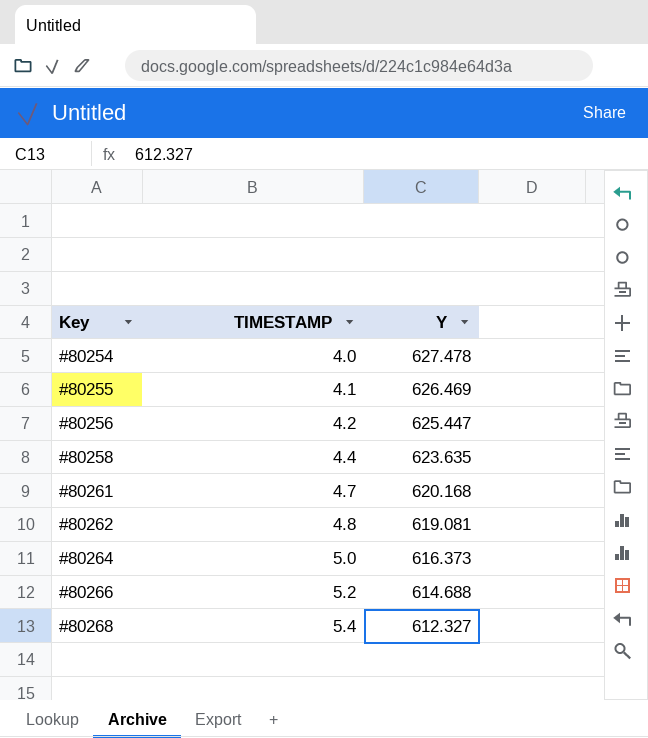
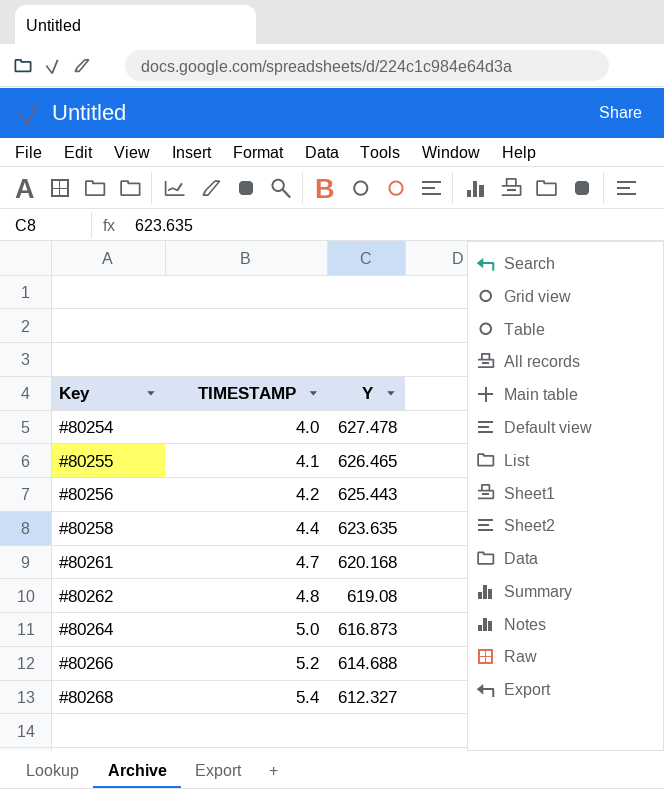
#80255 | Y: 626.469 -> 626.465
#80256 | Y: 625.447 -> 625.443
#80262 | Y: 619.081 -> 619.08
#80264 | Y: 616.373 -> 616.873

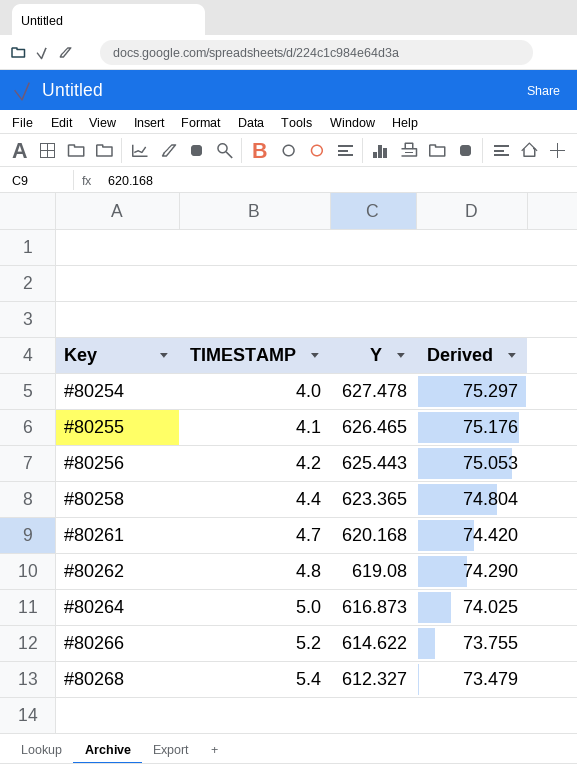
column Derived | formula: none -> [Y] * 0.12
#80258 | Y: 623.635 -> 623.365
#80266 | Y: 614.688 -> 614.622

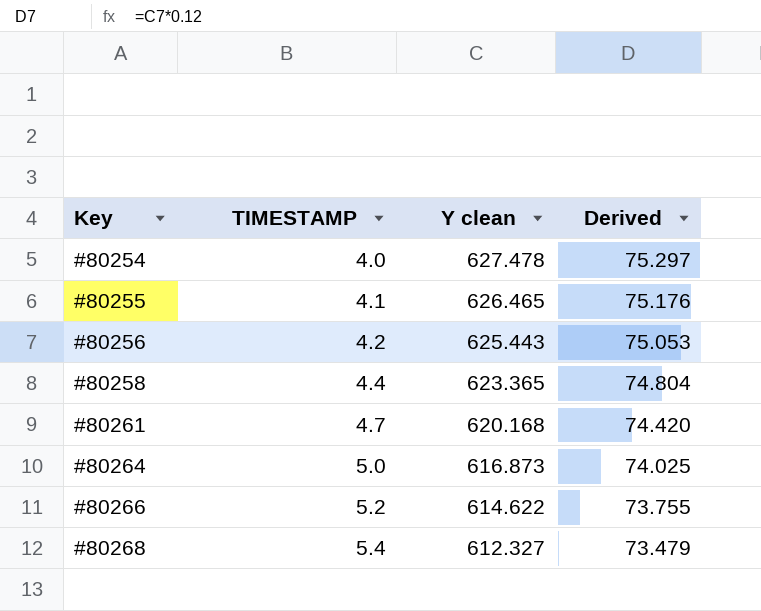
column name: Y -> Y clean
row #80262: 4.8 | 619.08 | 74.290 -> none

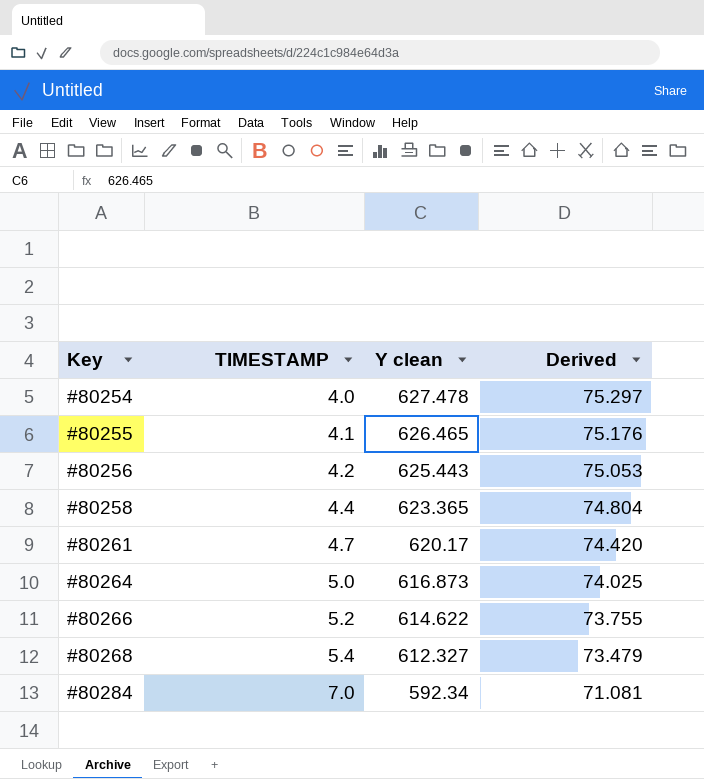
#80261 | Y clean: 620.168 -> 620.17
row #80284: none -> 7.0 | 592.34 | 71.081

